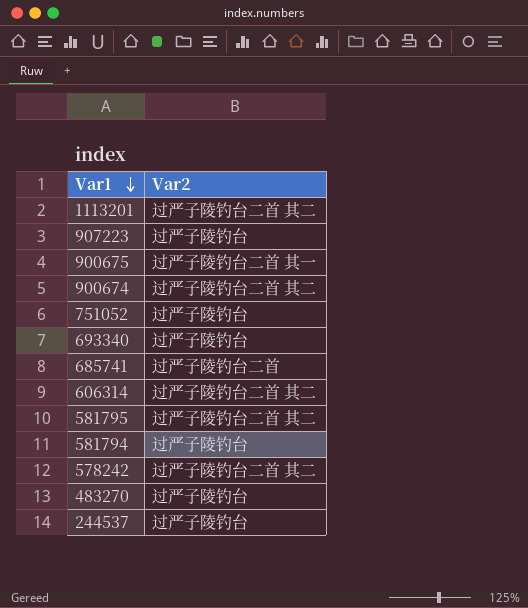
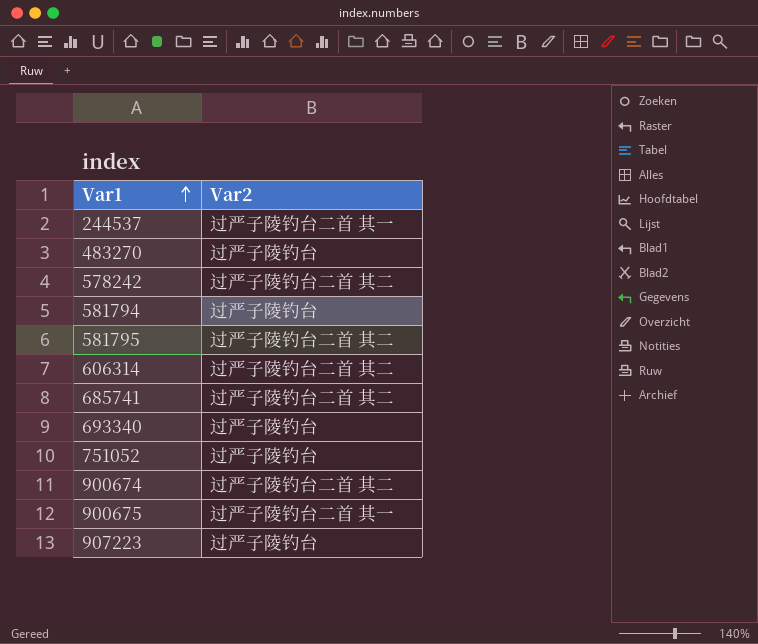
row order: Var1 descending -> Var1 ascending
row 1113201: 过严子陵钓台二首 其二 -> none
244537 | Var2: 过严子陵钓台 -> 过严子陵钓台二首 其一
685741 | Var2: 过严子陵钓台二首 -> 过严子陵钓台二首 其二

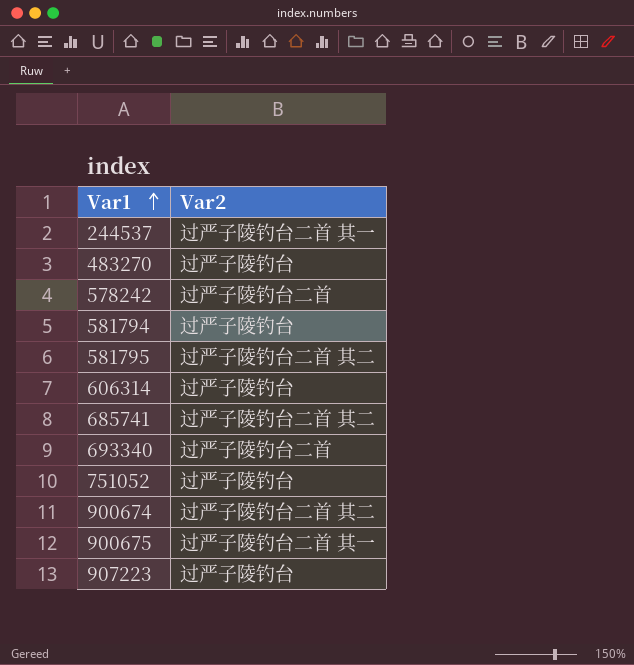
578242 | Var2: 过严子陵钓台二首 其二 -> 过严子陵钓台二首
606314 | Var2: 过严子陵钓台二首 其二 -> 过严子陵钓台
693340 | Var2: 过严子陵钓台 -> 过严子陵钓台二首

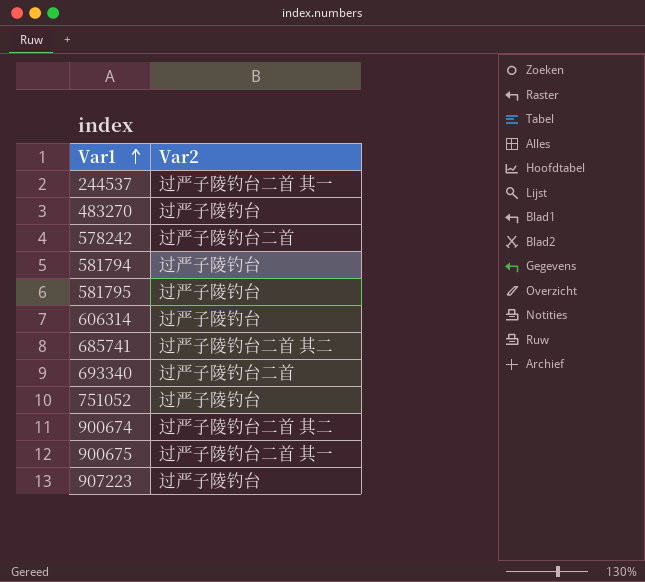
581795 | Var2: 过严子陵钓台二首 其二 -> 过严子陵钓台

